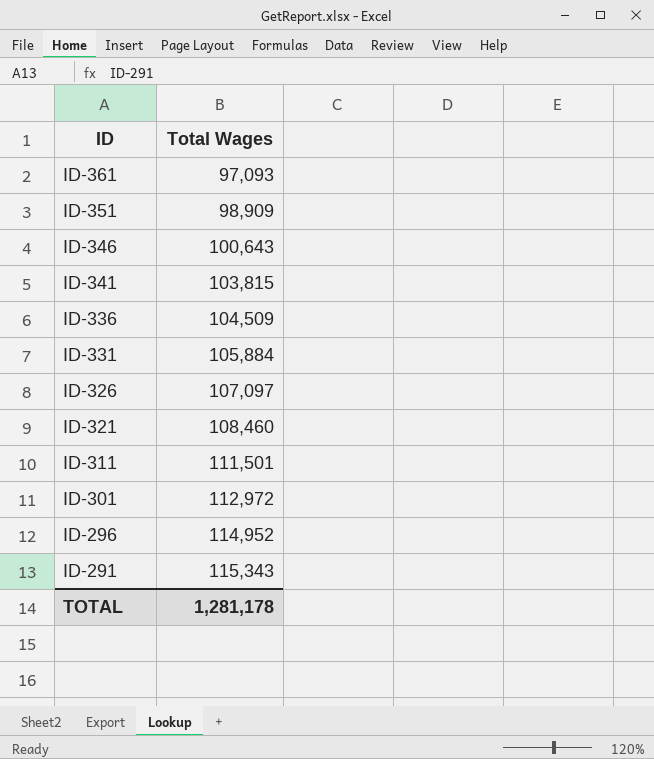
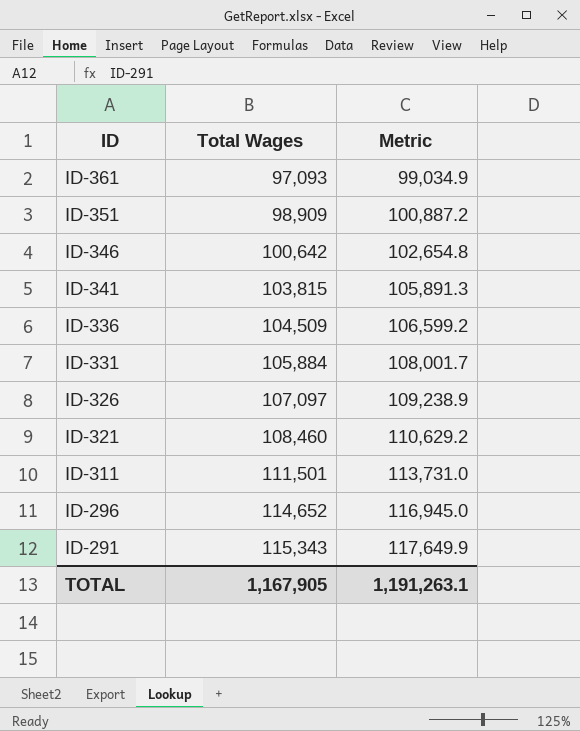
column Metric | formula: none -> [Total Wages] * 1.02
row ID-301: 112,972 -> none
ID-346 | Total Wages: 100,643 -> 100,642
ID-296 | Total Wages: 114,952 -> 114,652
TOTAL | Total Wages: 1,281,178 -> 1,167,905

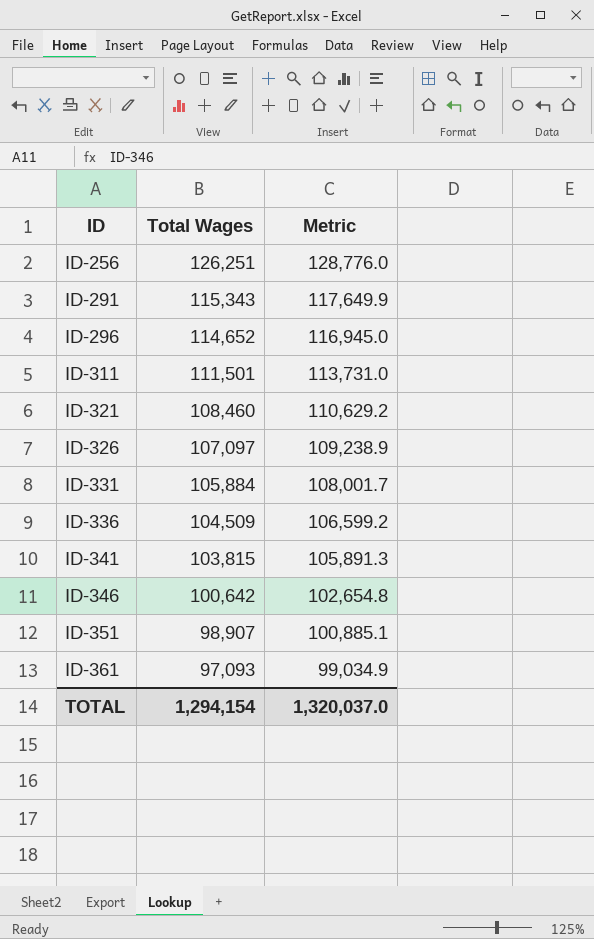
row order: ID descending -> ID ascending
row ID-256: none -> 126,251 | 128,776.0
ID-351 | Total Wages: 98,909 -> 98,907
ID-351 | Metric: 100,887.2 -> 100,885.1
TOTAL | Total Wages: 1,167,905 -> 1,294,154
TOTAL | Metric: 1,191,263.1 -> 1,320,037.0

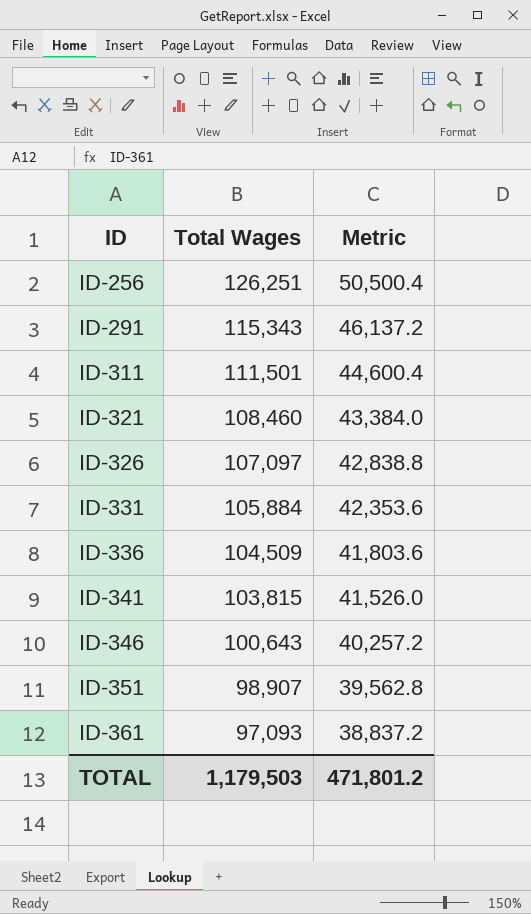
column Metric | formula: [Total Wages] * 1.02 -> [Total Wages] * 0.4
row ID-296: 114,652 | 116,945.0 -> none
ID-346 | Total Wages: 100,642 -> 100,643
TOTAL | Total Wages: 1,294,154 -> 1,179,503
TOTAL | Metric: 1,320,037.0 -> 471,801.2

